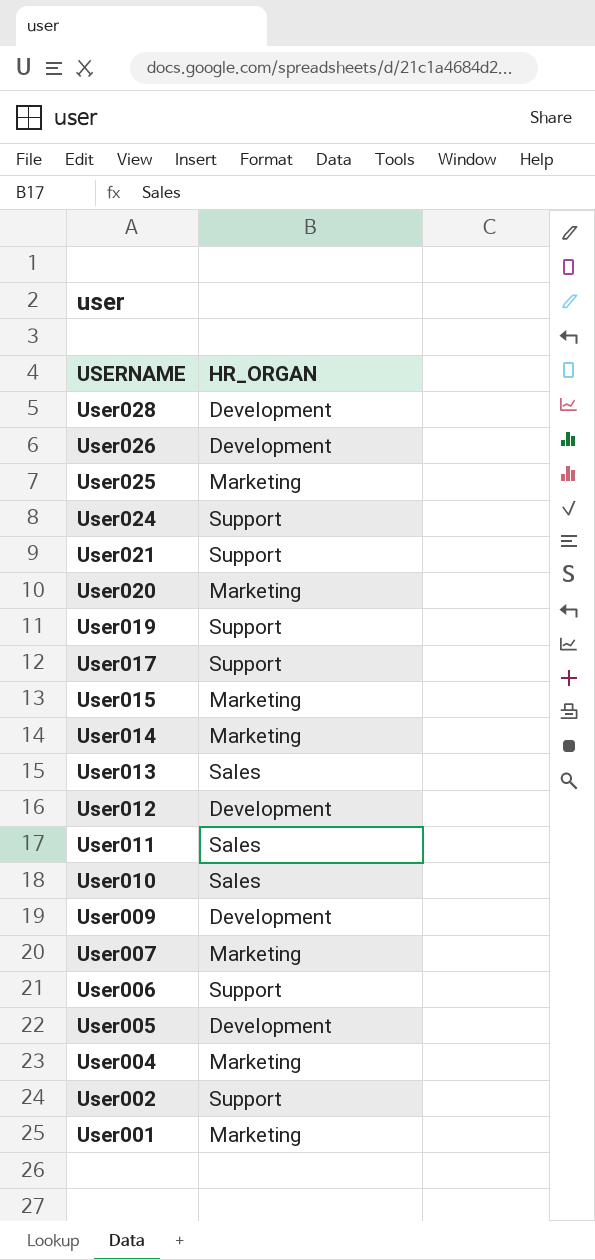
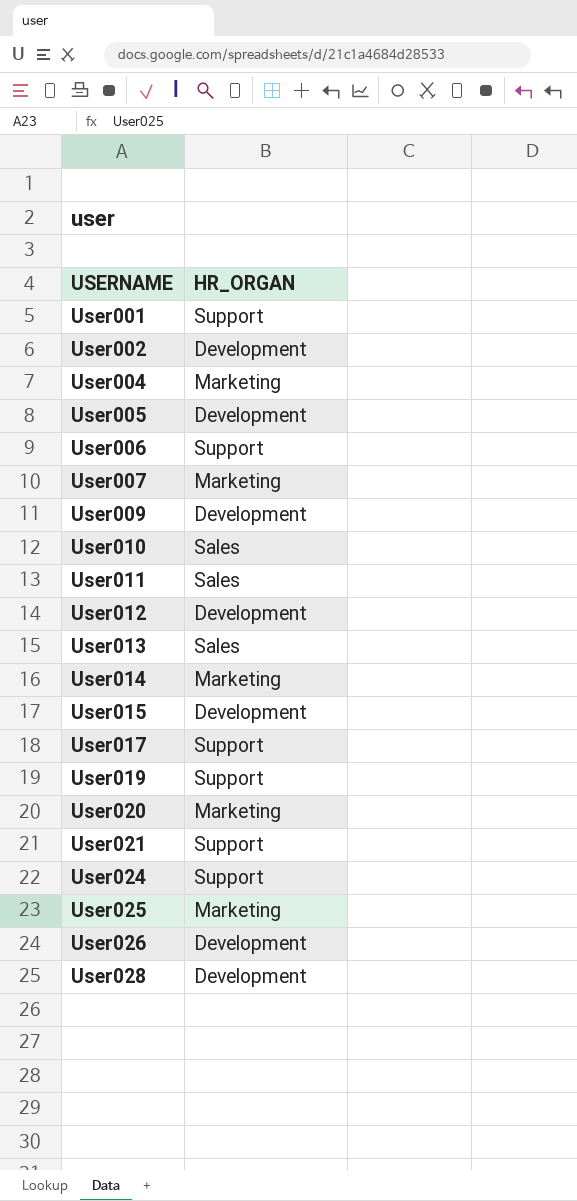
row order: USERNAME descending -> USERNAME ascending
User001 | HR_ORGAN: Marketing -> Support
User002 | HR_ORGAN: Support -> Development
User015 | HR_ORGAN: Marketing -> Development

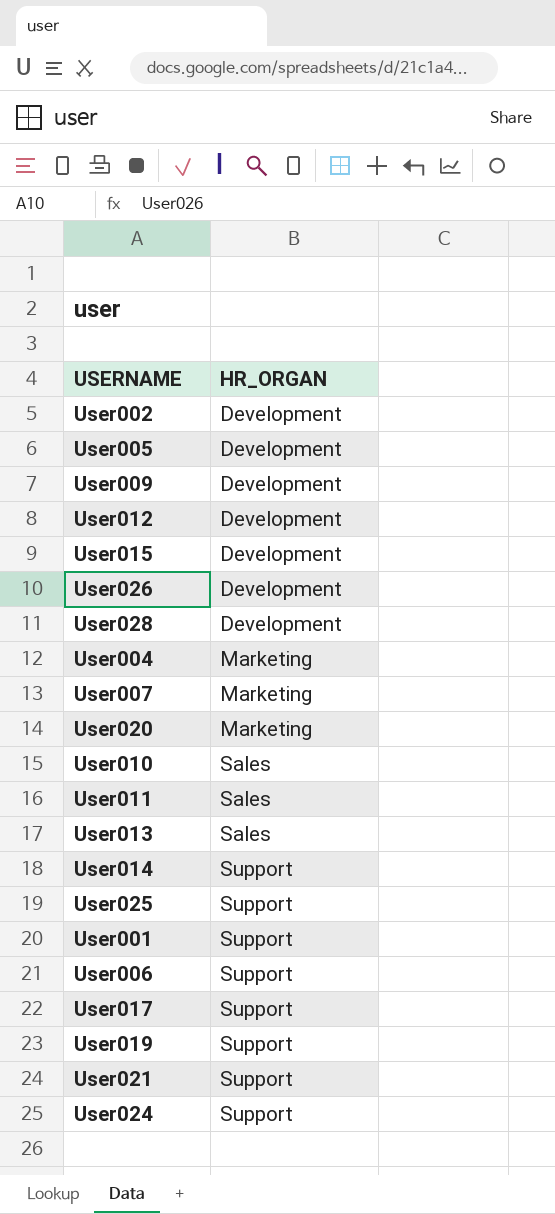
row order: USERNAME ascending -> HR_ORGAN ascending
User014 | HR_ORGAN: Marketing -> Support
User025 | HR_ORGAN: Marketing -> Support

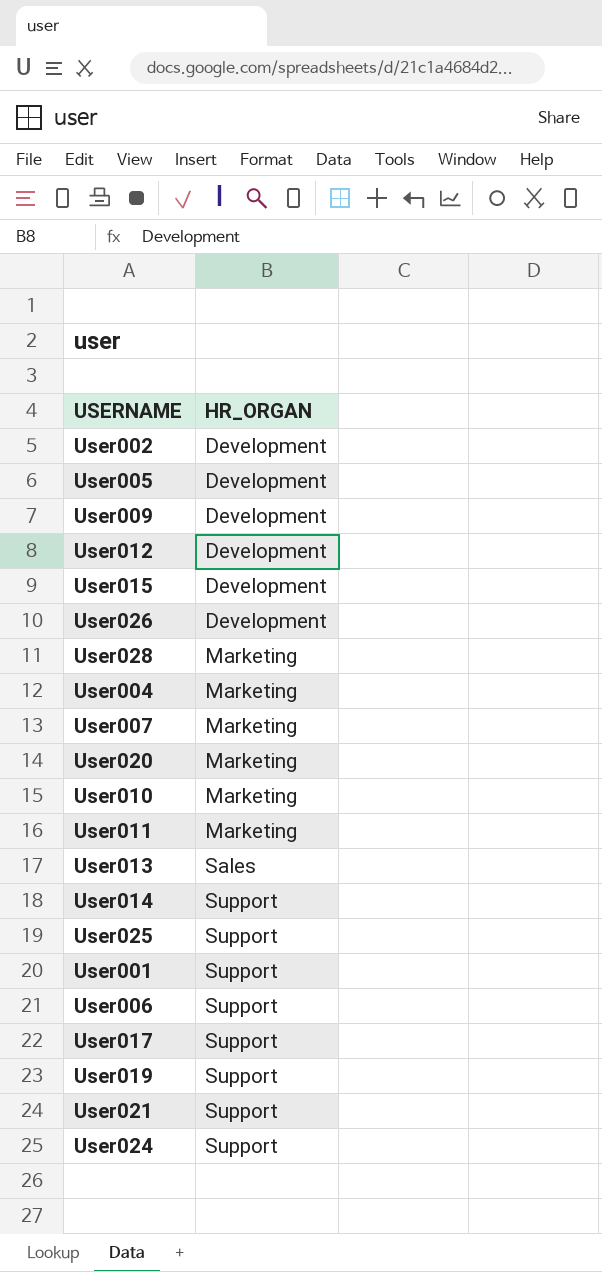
User028 | HR_ORGAN: Development -> Marketing
User010 | HR_ORGAN: Sales -> Marketing
User011 | HR_ORGAN: Sales -> Marketing

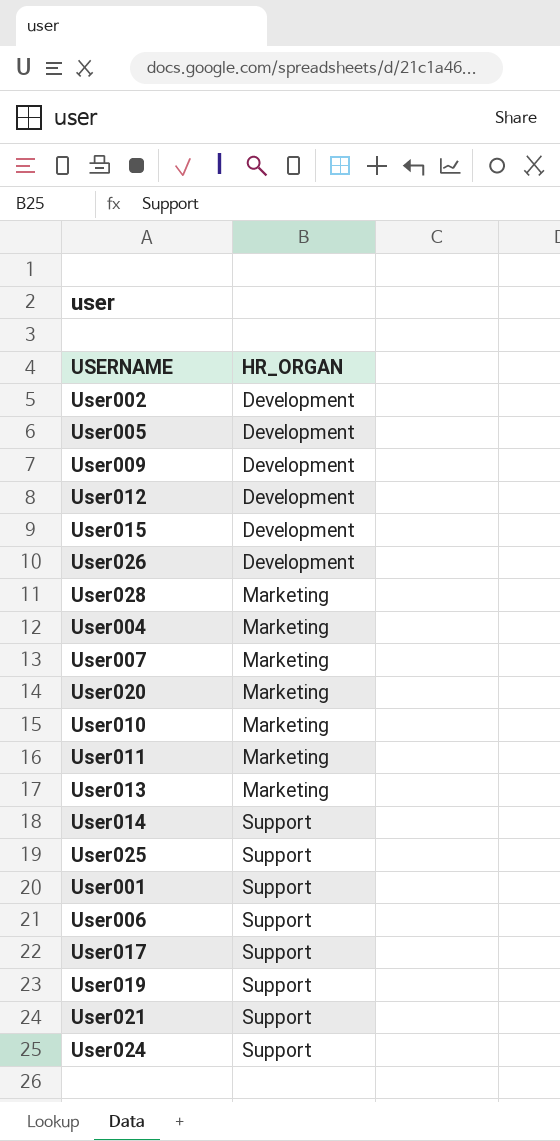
User013 | HR_ORGAN: Sales -> Marketing

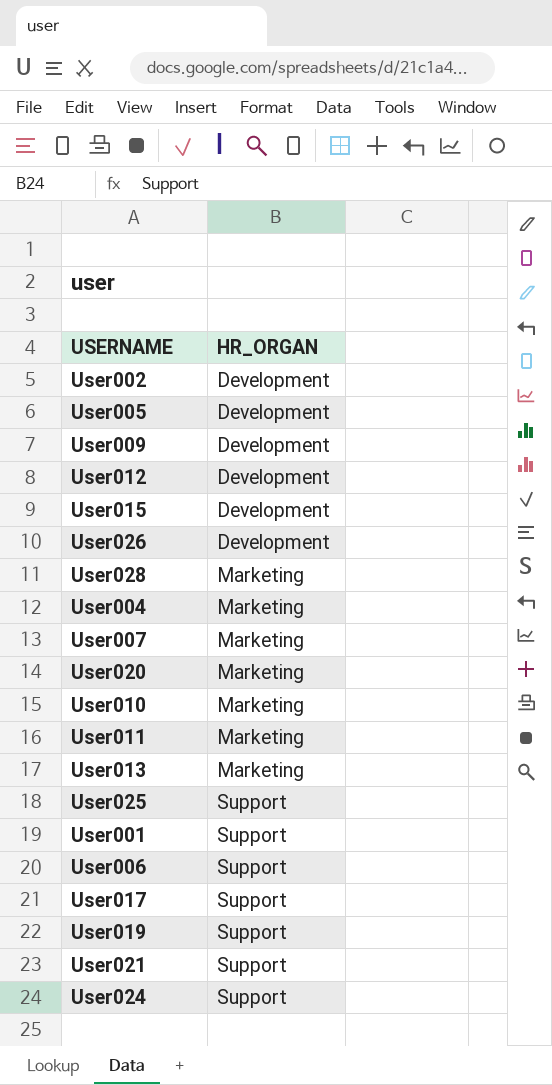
row User014: Support -> none

